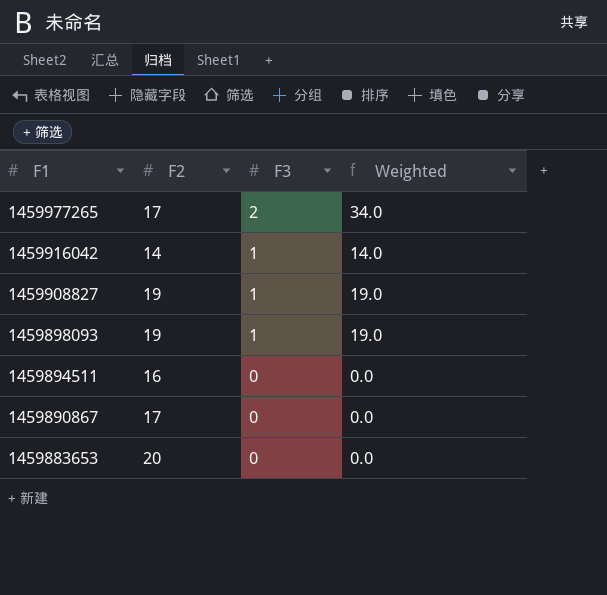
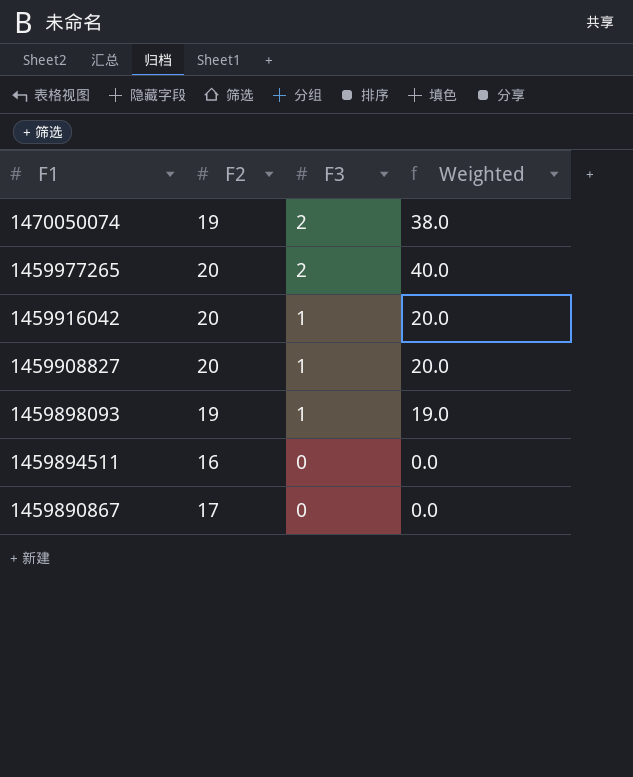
row 1459883653: 20 | 0 | 0.0 -> none
row 1470050074: none -> 19 | 2 | 38.0
1459977265 | F2: 17 -> 20
1459977265 | Weighted: 34.0 -> 40.0
1459916042 | F2: 14 -> 20
1459916042 | Weighted: 14.0 -> 20.0
1459908827 | F2: 19 -> 20
1459908827 | Weighted: 19.0 -> 20.0

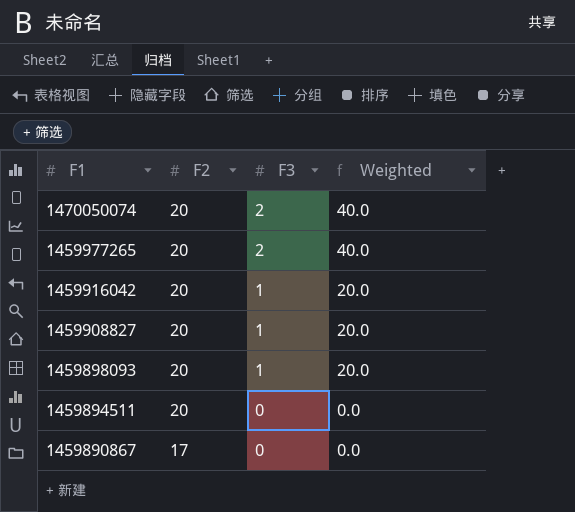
1470050074 | F2: 19 -> 20
1470050074 | Weighted: 38.0 -> 40.0
1459898093 | F2: 19 -> 20
1459898093 | Weighted: 19.0 -> 20.0
1459894511 | F2: 16 -> 20

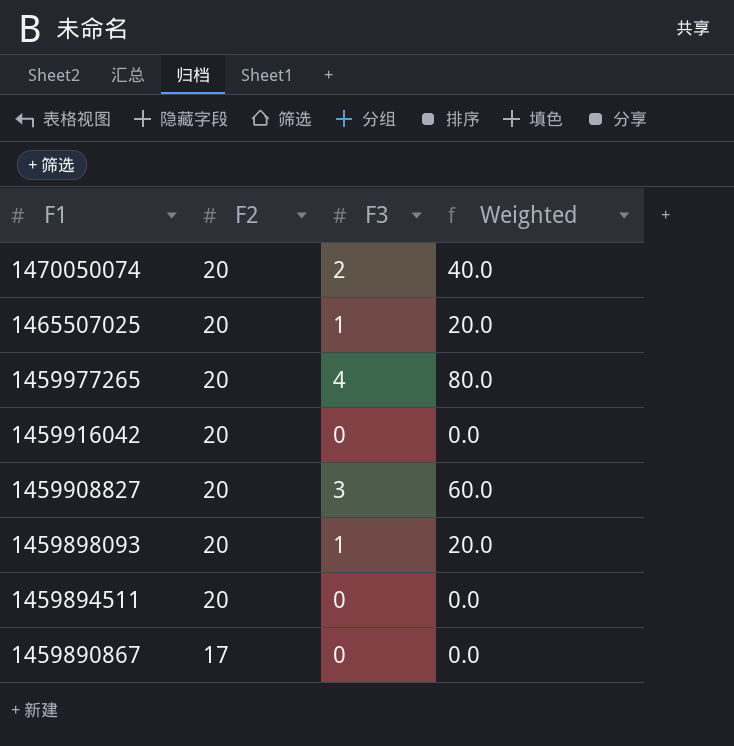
row 1465507025: none -> 20 | 1 | 20.0
1459977265 | F3: 2 -> 4
1459977265 | Weighted: 40.0 -> 80.0
1459916042 | F3: 1 -> 0
1459916042 | Weighted: 20.0 -> 0.0
1459908827 | F3: 1 -> 3
1459908827 | Weighted: 20.0 -> 60.0

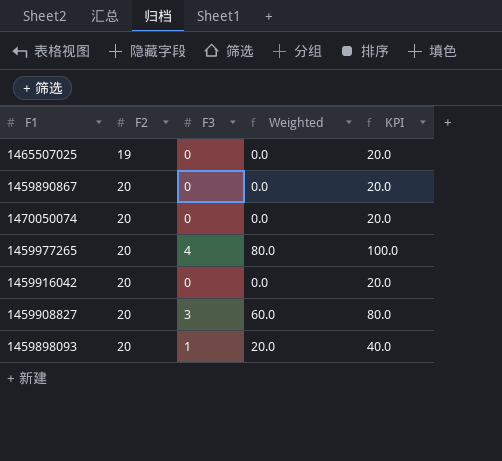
row order: F1 descending -> F2 ascending
column KPI | formula: none -> [Weighted] + 20
row 1459894511: 20 | 0 | 0.0 -> none
1465507025 | F2: 20 -> 19
1465507025 | F3: 1 -> 0
1465507025 | Weighted: 20.0 -> 0.0
1459890867 | F2: 17 -> 20
1470050074 | F3: 2 -> 0
1470050074 | Weighted: 40.0 -> 0.0

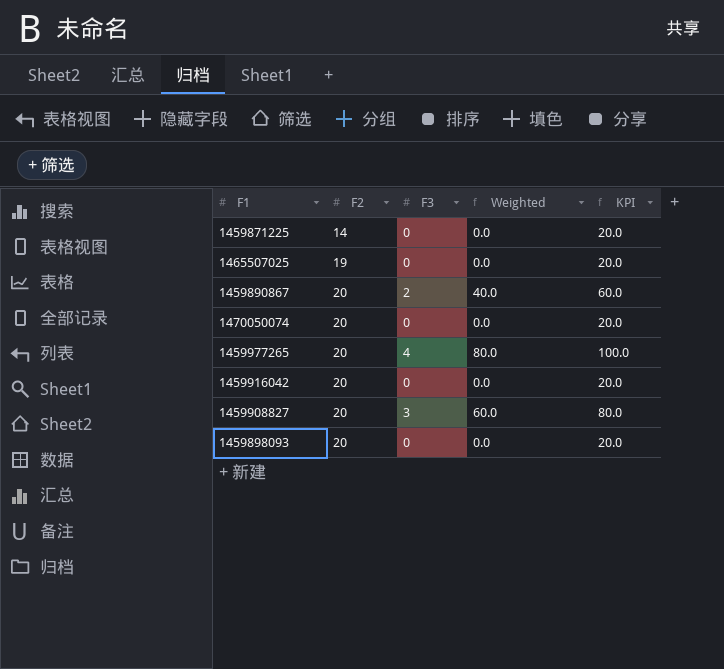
row 1459871225: none -> 14 | 0 | 0.0 | 20.0
1459890867 | F3: 0 -> 2
1459890867 | Weighted: 0.0 -> 40.0
1459890867 | KPI: 20.0 -> 60.0
1459898093 | F3: 1 -> 0
1459898093 | Weighted: 20.0 -> 0.0
1459898093 | KPI: 40.0 -> 20.0

